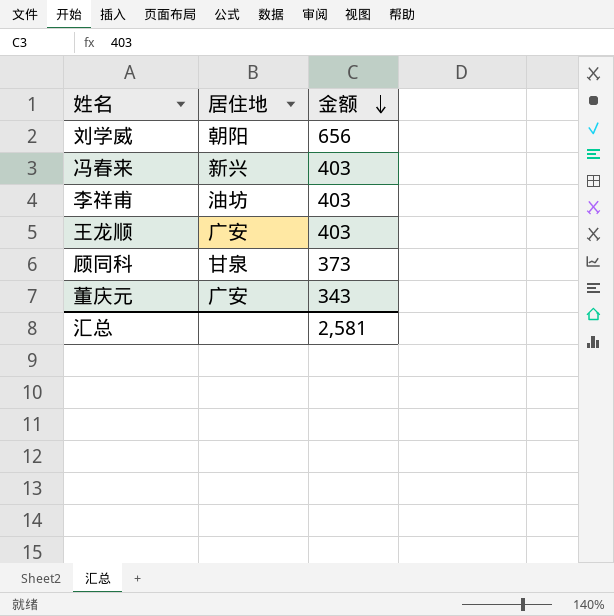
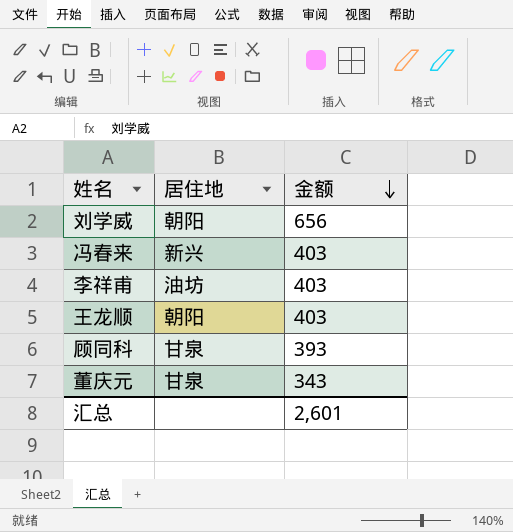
王龙顺 | 居住地: 广安 -> 朝阳
顾同科 | 金额: 373 -> 393
董庆元 | 居住地: 广安 -> 甘泉
汇总 | 金额: 2,581 -> 2,601

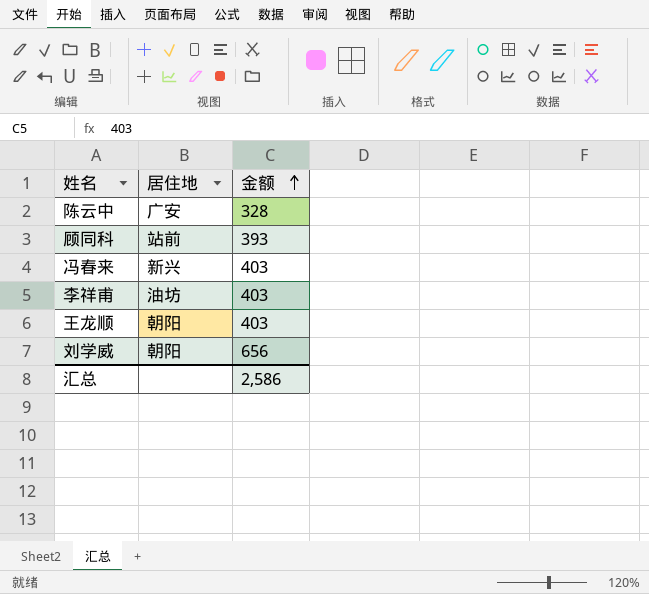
row order: 金额 descending -> 金额 ascending
row 董庆元: 甘泉 | 343 -> none
row 陈云中: none -> 广安 | 328
顾同科 | 居住地: 甘泉 -> 站前
汇总 | 金额: 2,601 -> 2,586

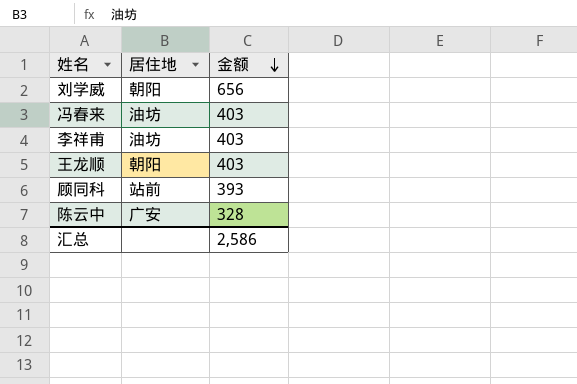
row order: 金额 ascending -> 金额 descending
冯春来 | 居住地: 新兴 -> 油坊

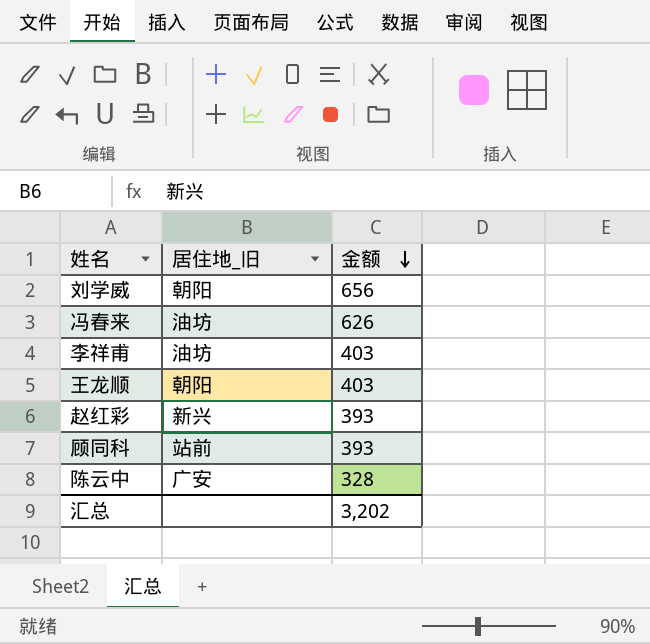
column name: 居住地 -> 居住地_旧
冯春来 | 金额: 403 -> 626
row 赵红彩: none -> 新兴 | 393
汇总 | 金额: 2,586 -> 3,202

